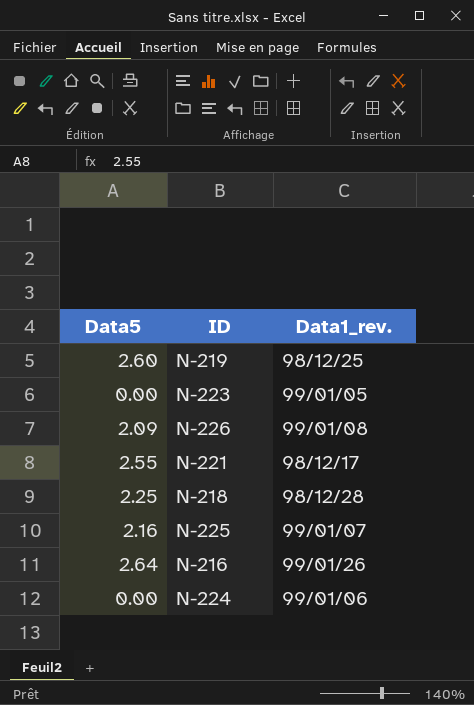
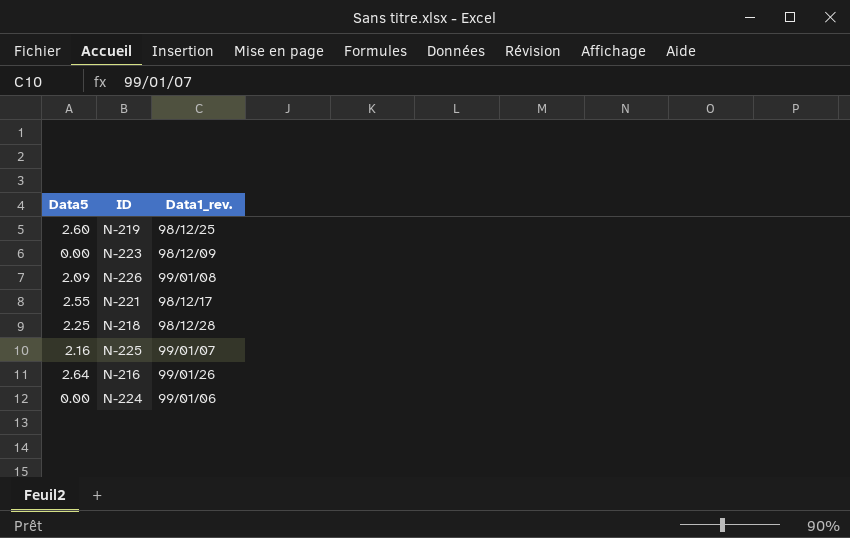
N-223 | Data1_rev.: 99/01/05 -> 98/12/09

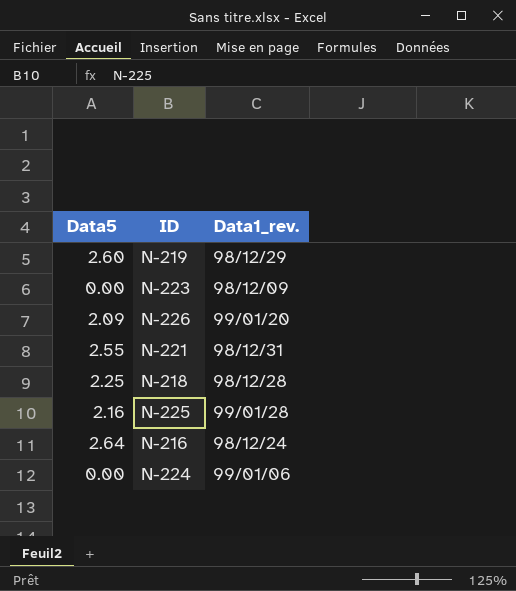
N-219 | Data1_rev.: 98/12/25 -> 98/12/29
N-226 | Data1_rev.: 99/01/08 -> 99/01/20
N-221 | Data1_rev.: 98/12/17 -> 98/12/31
N-225 | Data1_rev.: 99/01/07 -> 99/01/28
N-216 | Data1_rev.: 99/01/26 -> 98/12/24

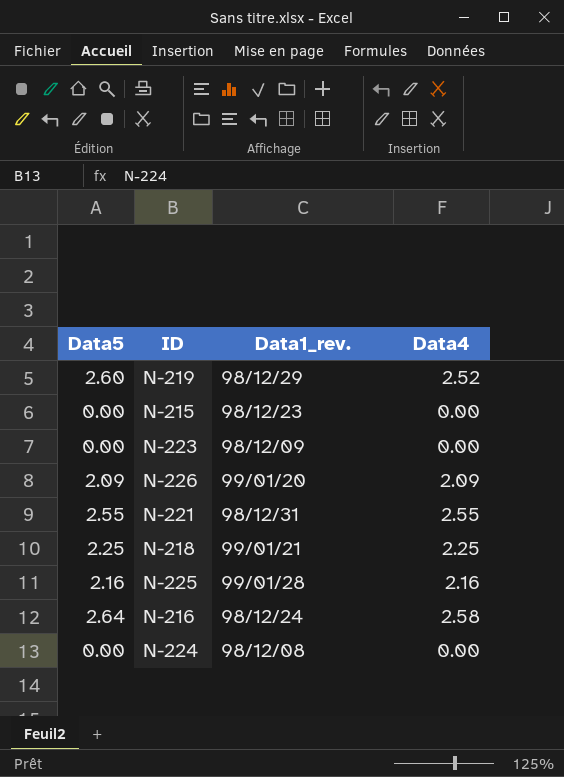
column Data4 | position: none -> 4
row N-215: none -> 0.00 | 98/12/23 | 0.00
N-218 | Data1_rev.: 98/12/28 -> 99/01/21
N-224 | Data1_rev.: 99/01/06 -> 98/12/08

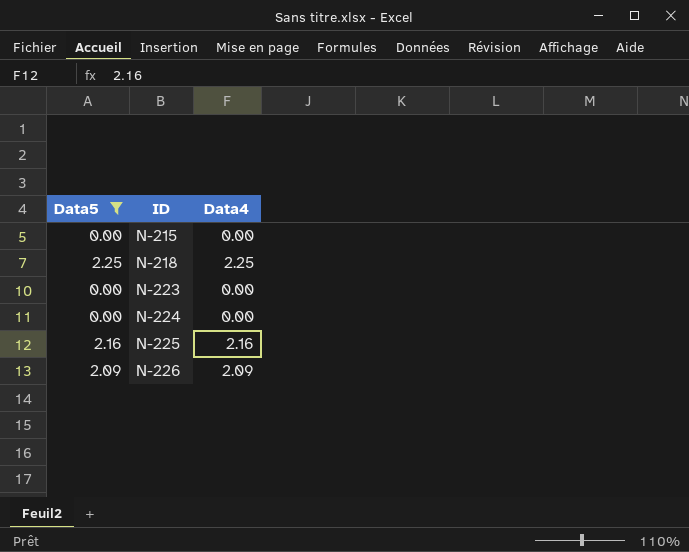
filter: none -> Data5 <= 2.25
row order: none -> ID ascending
column Data1_rev. | position: 3 -> none

